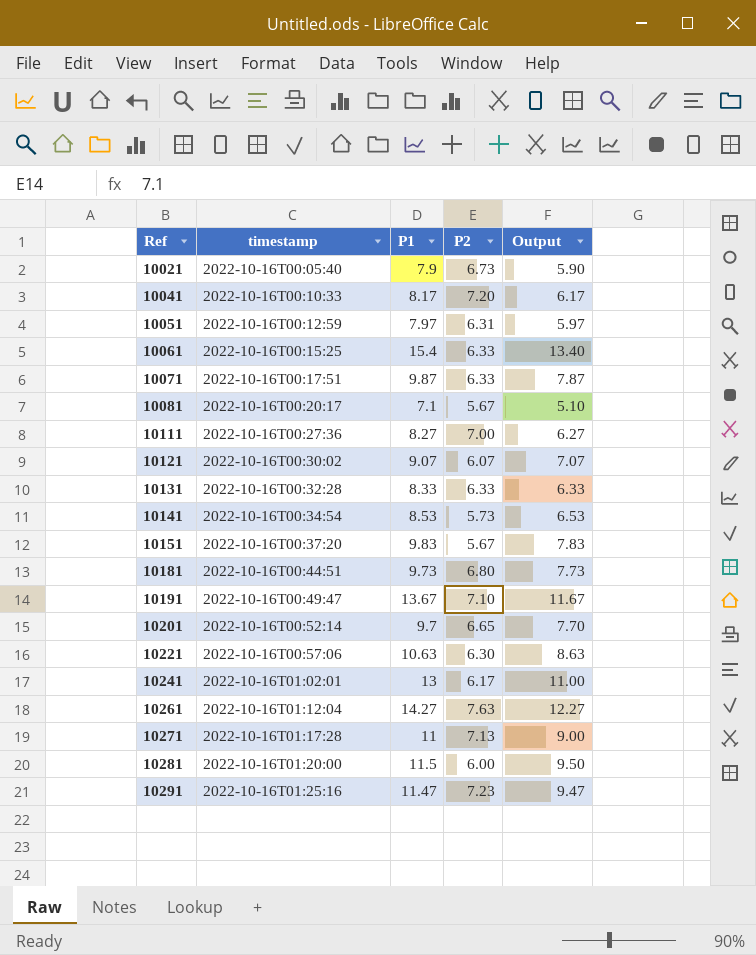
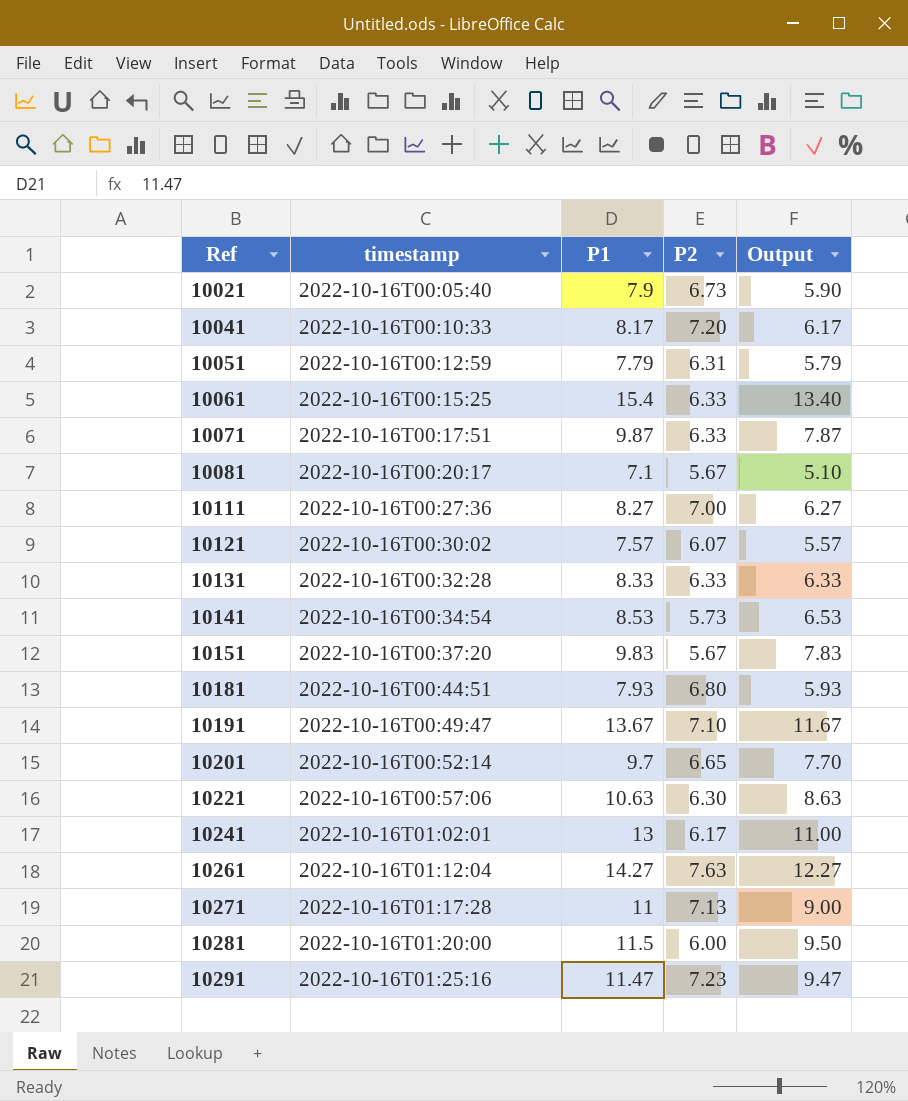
10051 | P1: 7.97 -> 7.79
10051 | Output: 5.97 -> 5.79
10121 | P1: 9.07 -> 7.57
10121 | Output: 7.07 -> 5.57
10181 | P1: 9.73 -> 7.93
10181 | Output: 7.73 -> 5.93

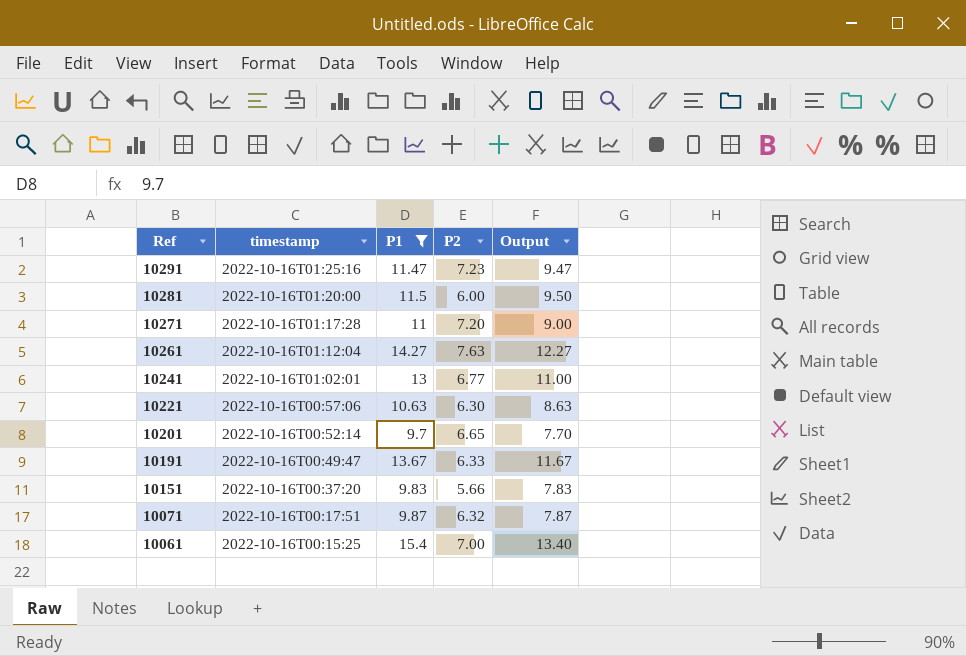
filter: none -> P1 >= 9.7
row order: Ref ascending -> Ref descending
10271 | P2: 7.13 -> 7.20
10241 | P2: 6.17 -> 6.77
10191 | P2: 7.10 -> 6.33
10151 | P2: 5.67 -> 5.66
10071 | P2: 6.33 -> 6.32
10061 | P2: 6.33 -> 7.00

